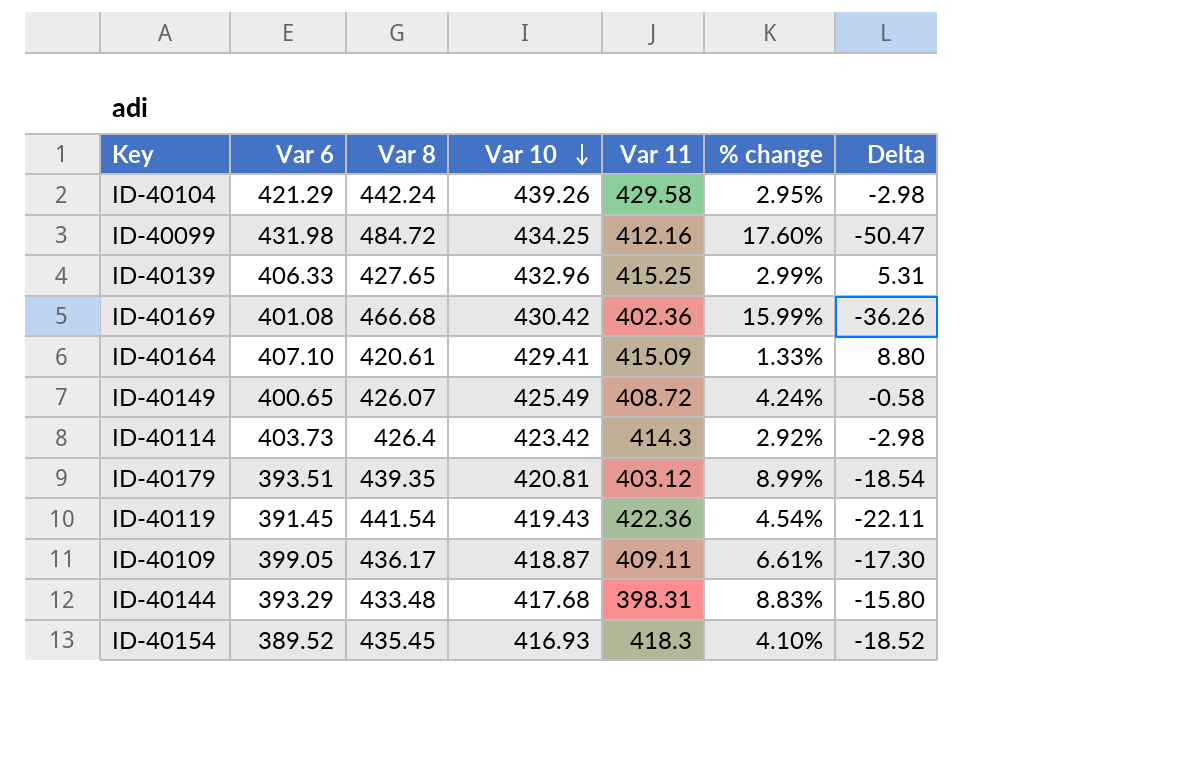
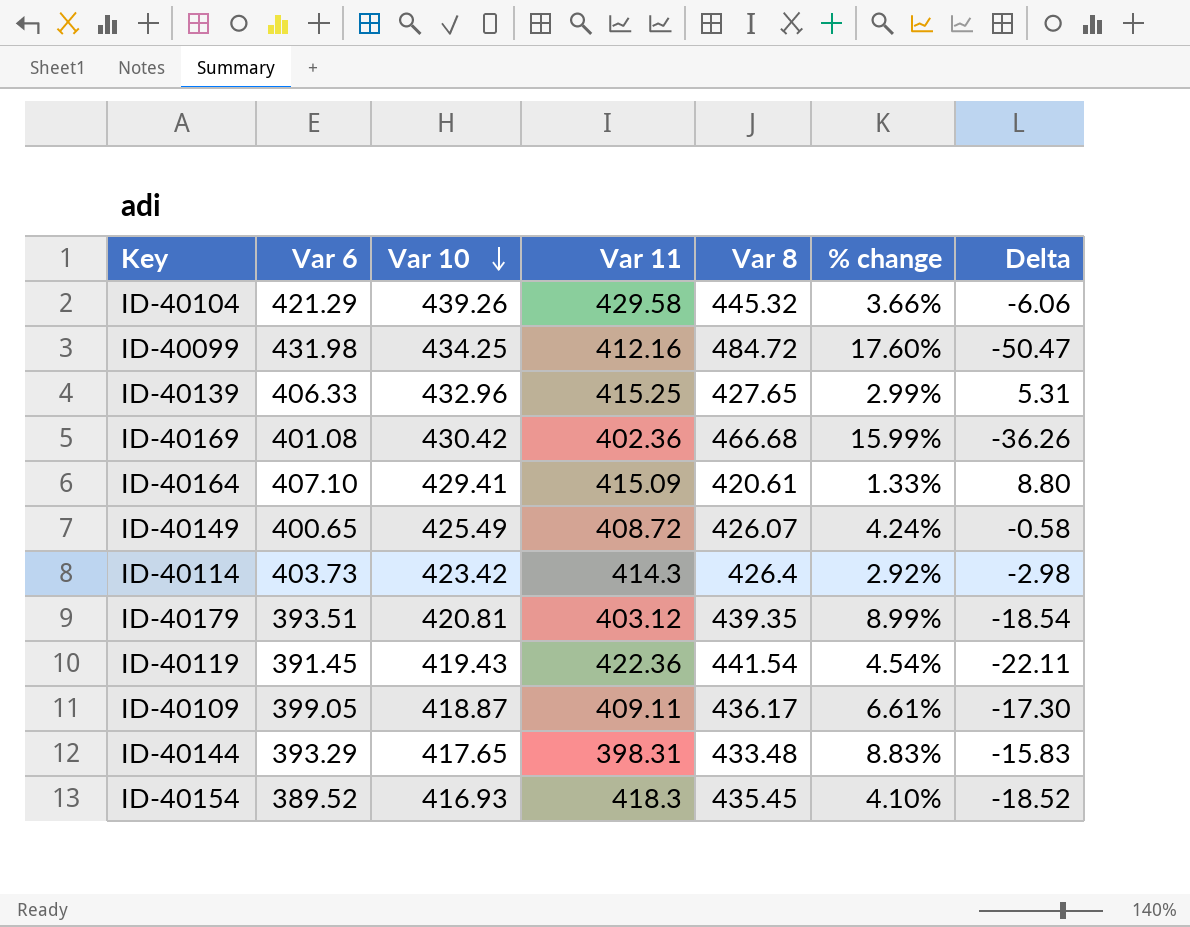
column Var 8 | position: 3 -> 5
ID-40104 | Var 8: 442.24 -> 445.32
ID-40104 | % change: 2.95% -> 3.66%
ID-40104 | Delta: -2.98 -> -6.06
ID-40144 | Var 10: 417.68 -> 417.65
ID-40144 | Delta: -15.80 -> -15.83

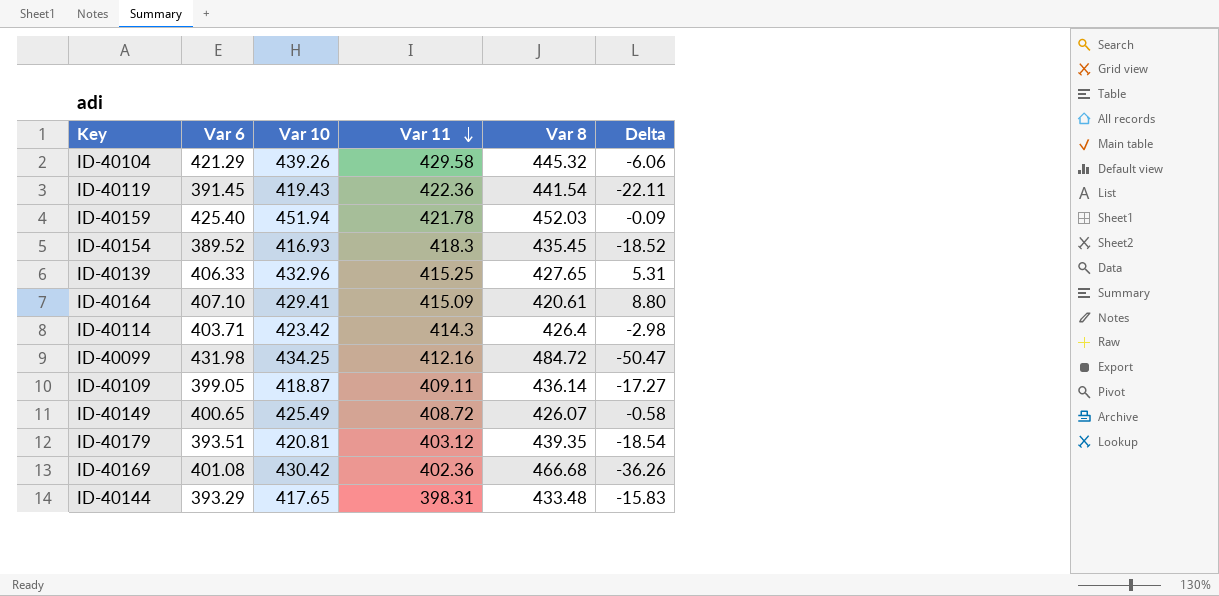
row order: Var 10 descending -> Var 11 descending
column % change | formula: ([Var 8] - [Var 11]) / [Var 11] -> none
row ID-40159: none -> 425.40 | 451.94 | 421.78 | 452.03 | -0.09
ID-40114 | Var 6: 403.73 -> 403.71
ID-40109 | Var 8: 436.17 -> 436.14
ID-40109 | Delta: -17.30 -> -17.27

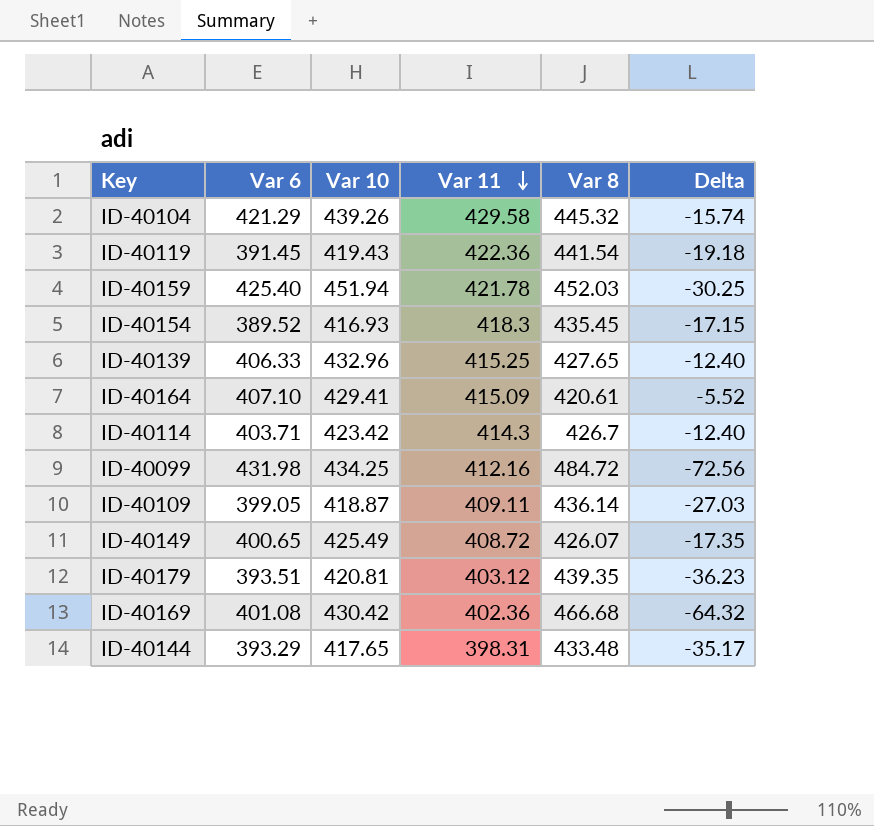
column Delta | formula: [Var 10] - [Var 8] -> [Var 11] - [Var 8]
ID-40114 | Var 8: 426.4 -> 426.7

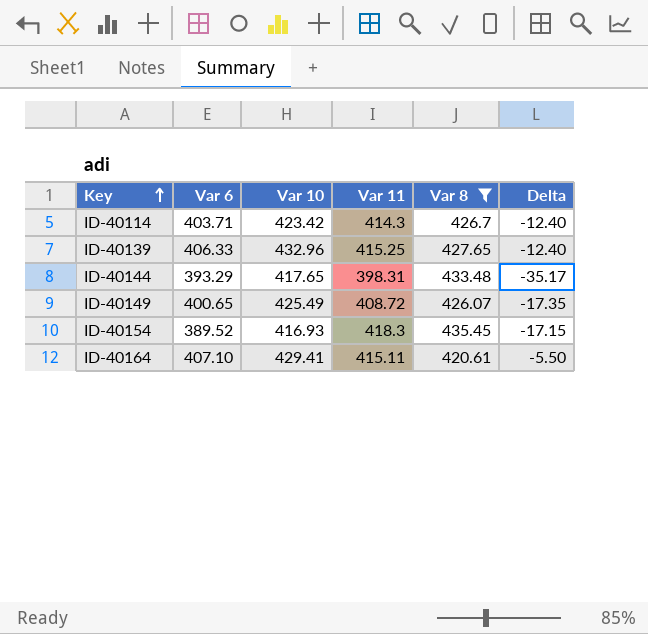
filter: none -> Var 8 <= 435.45
row order: Var 11 descending -> Key ascending
ID-40164 | Var 11: 415.09 -> 415.11
ID-40164 | Delta: -5.52 -> -5.50

